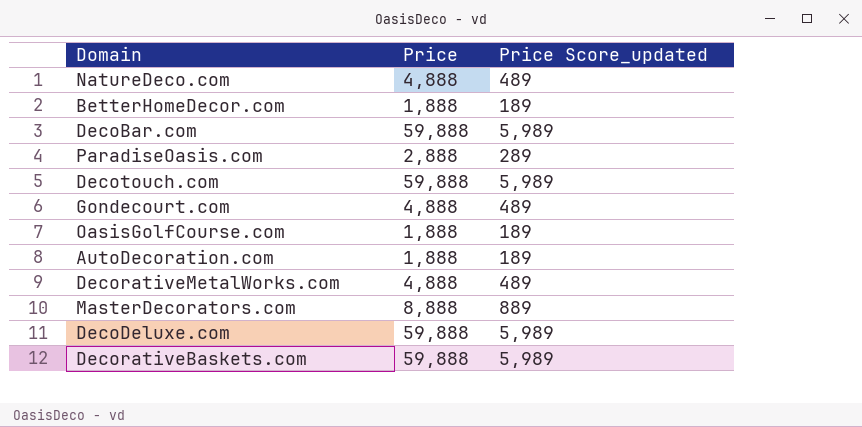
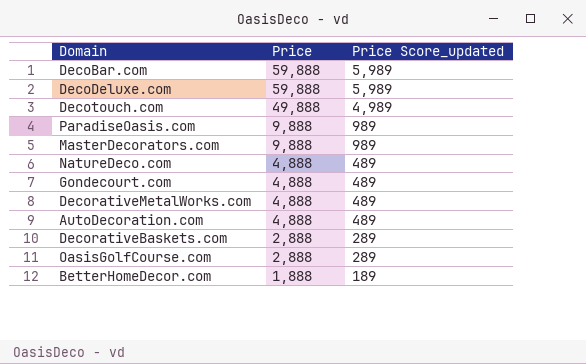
row order: none -> Price descending
Decotouch.com | Price: 59,888 -> 49,888
Decotouch.com | Price Score_updated: 5,989 -> 4,989
ParadiseOasis.com | Price: 2,888 -> 9,888
ParadiseOasis.com | Price Score_updated: 289 -> 989
MasterDecorators.com | Price: 8,888 -> 9,888
MasterDecorators.com | Price Score_updated: 889 -> 989
AutoDecoration.com | Price: 1,888 -> 4,888
AutoDecoration.com | Price Score_updated: 189 -> 489
DecorativeBaskets.com | Price: 59,888 -> 2,888
DecorativeBaskets.com | Price Score_updated: 5,989 -> 289
OasisGolfCourse.com | Price: 1,888 -> 2,888
OasisGolfCourse.com | Price Score_updated: 189 -> 289

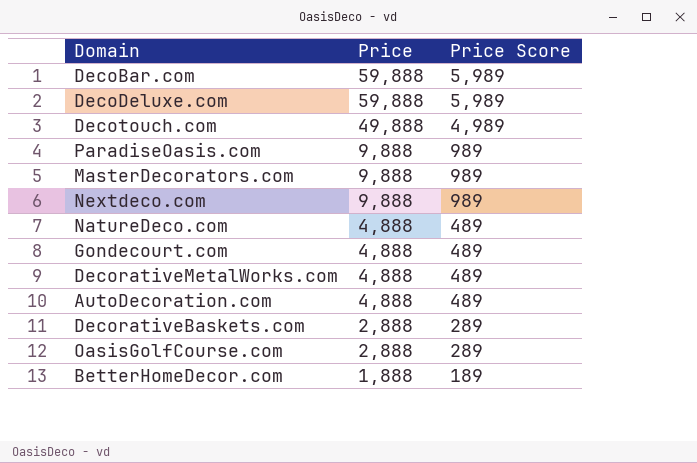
column name: Price Score_updated -> Price Score
row Nextdeco.com: none -> 9,888 | 989

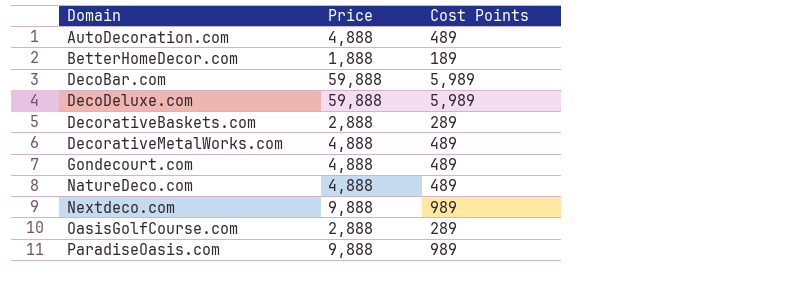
row order: Price descending -> Domain ascending
column name: Price Score -> Cost Points
row Decotouch.com: 49,888 | 4,989 -> none
row MasterDecorators.com: 9,888 | 989 -> none

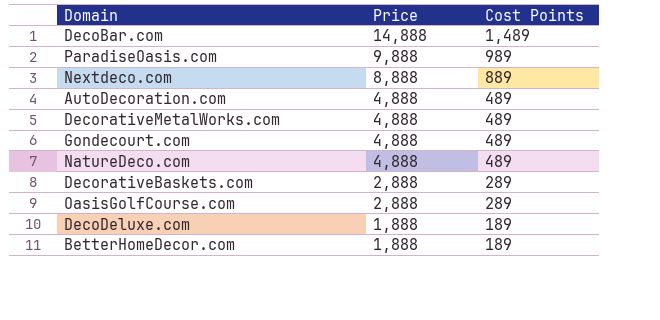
row order: Domain ascending -> Price descending
DecoBar.com | Price: 59,888 -> 14,888
DecoBar.com | Cost Points: 5,989 -> 1,489
Nextdeco.com | Price: 9,888 -> 8,888
Nextdeco.com | Cost Points: 989 -> 889
DecoDeluxe.com | Price: 59,888 -> 1,888
DecoDeluxe.com | Cost Points: 5,989 -> 189

